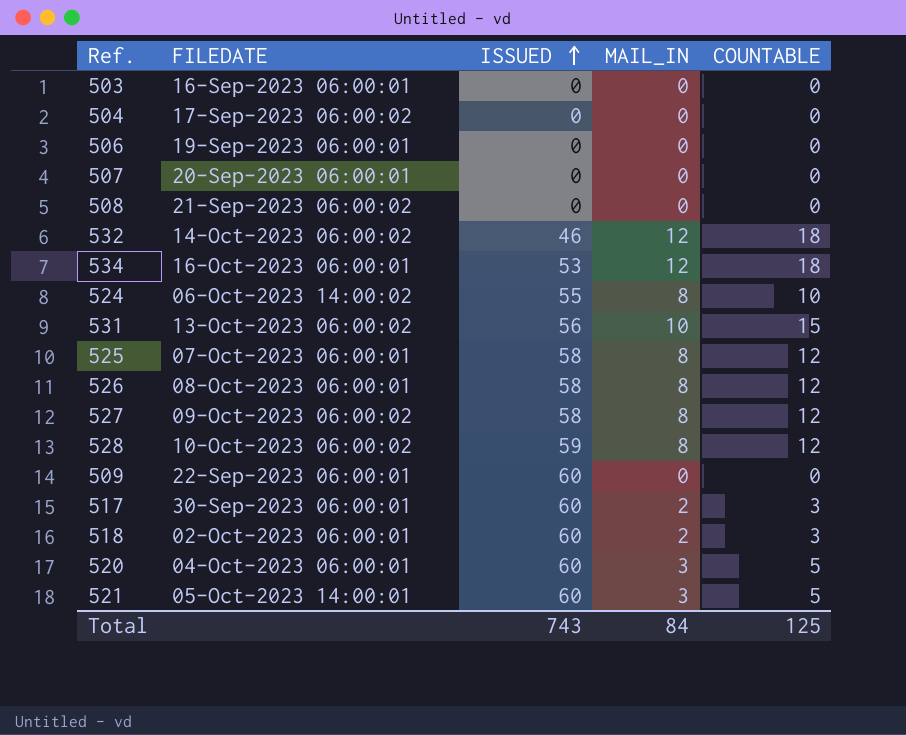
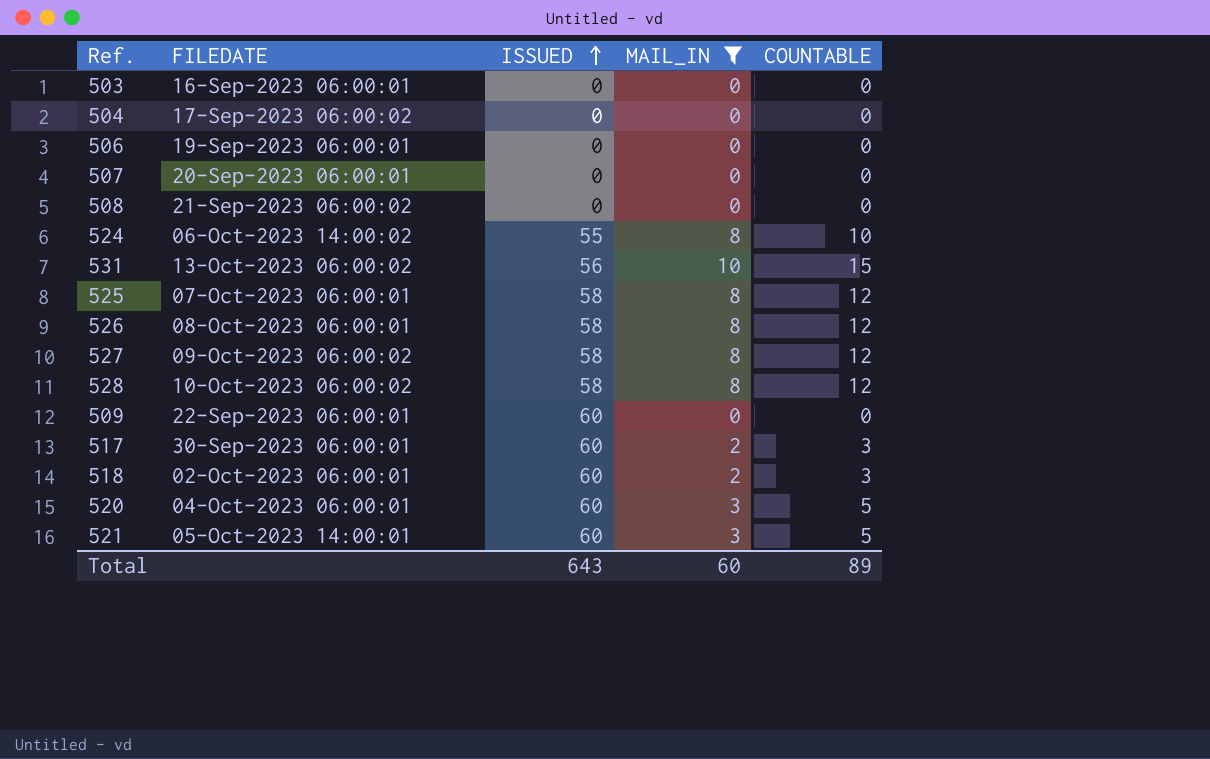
filter: none -> MAIL_IN != 12
528 | ISSUED: 59 -> 58
Total | ISSUED: 743 -> 643
Total | MAIL_IN: 84 -> 60
Total | COUNTABLE: 125 -> 89

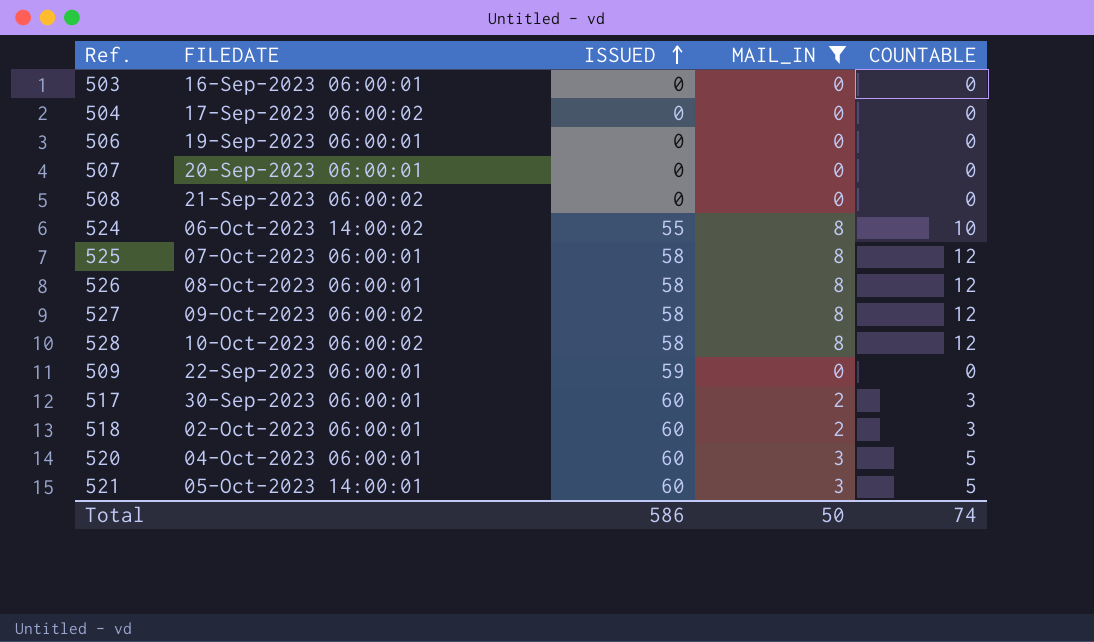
row 531: 13-Oct-2023 06:00:02 | 56 | 10 | 15 -> none
509 | ISSUED: 60 -> 59
Total | ISSUED: 643 -> 586
Total | MAIL_IN: 60 -> 50
Total | COUNTABLE: 89 -> 74

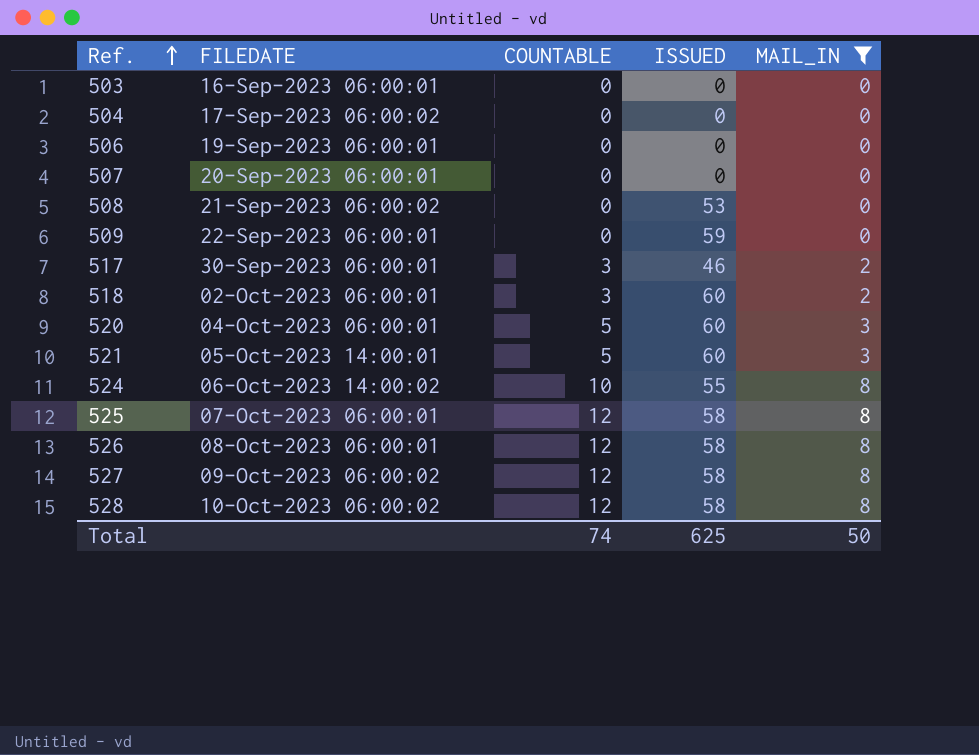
row order: ISSUED ascending -> Ref. ascending
column COUNTABLE | position: 5 -> 3
508 | ISSUED: 0 -> 53
517 | ISSUED: 60 -> 46
Total | ISSUED: 586 -> 625

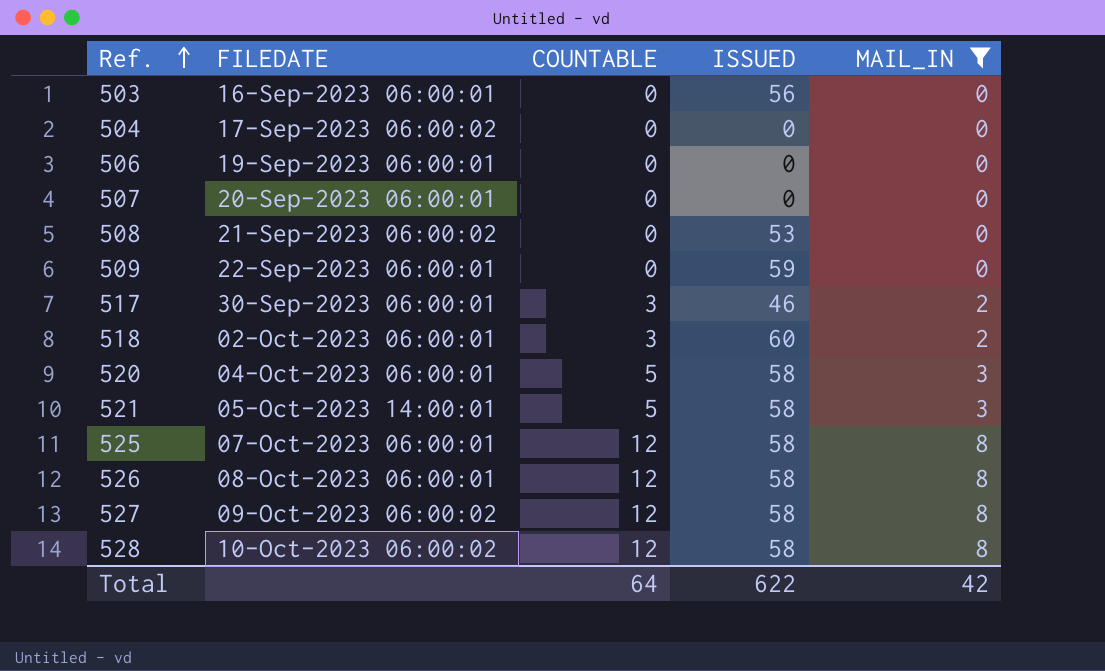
row 524: 06-Oct-2023 14:00:02 | 10 | 55 | 8 -> none
503 | ISSUED: 0 -> 56
520 | ISSUED: 60 -> 58
521 | ISSUED: 60 -> 58
Total | COUNTABLE: 74 -> 64
Total | ISSUED: 625 -> 622
Total | MAIL_IN: 50 -> 42

